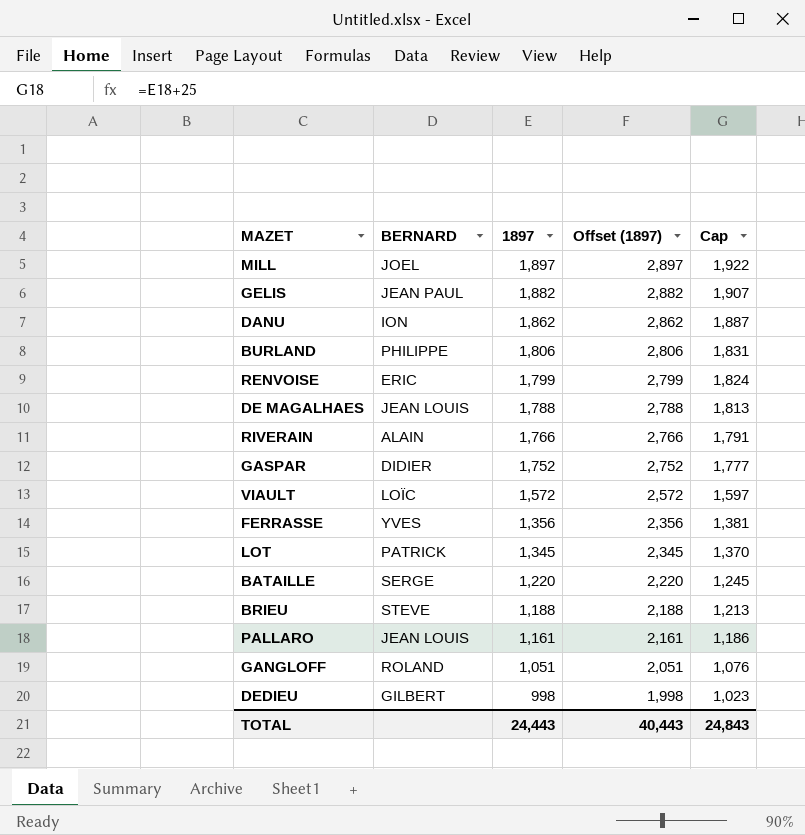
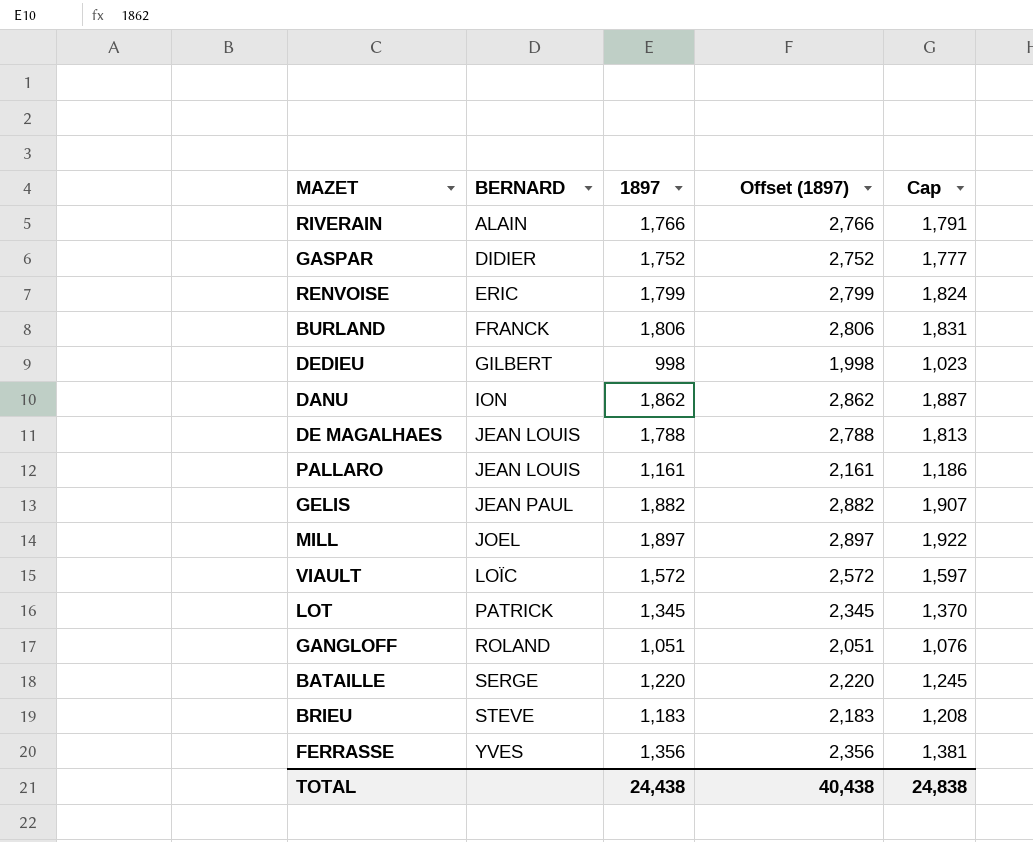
row order: 1897 descending -> BERNARD ascending
BURLAND | BERNARD: PHILIPPE -> FRANCK
BRIEU | 1897: 1,188 -> 1,183
BRIEU | Offset (1897): 2,188 -> 2,183
BRIEU | Cap: 1,213 -> 1,208
TOTAL | 1897: 24,443 -> 24,438
TOTAL | Offset (1897): 40,443 -> 40,438
TOTAL | Cap: 24,843 -> 24,838

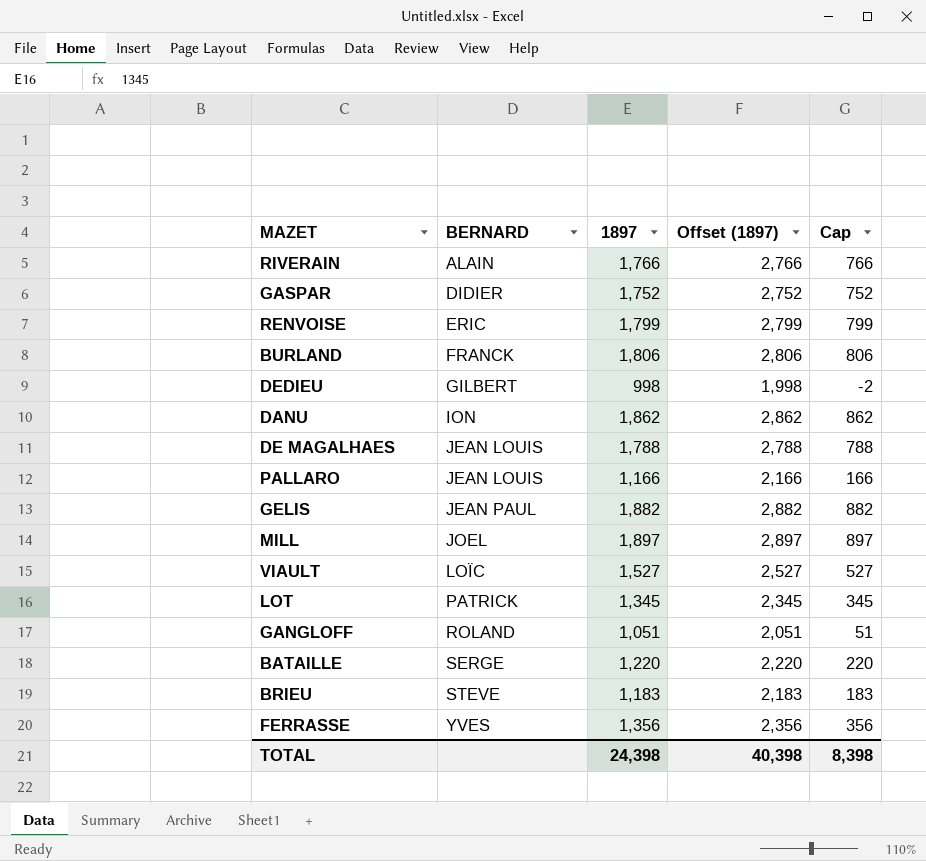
column Cap | formula: [1897] + 25 -> [1897] - 1000
PALLARO | 1897: 1,161 -> 1,166
PALLARO | Offset (1897): 2,161 -> 2,166
VIAULT | 1897: 1,572 -> 1,527
VIAULT | Offset (1897): 2,572 -> 2,527
TOTAL | 1897: 24,438 -> 24,398
TOTAL | Offset (1897): 40,438 -> 40,398
TOTAL | Cap: 24,838 -> 8,398

